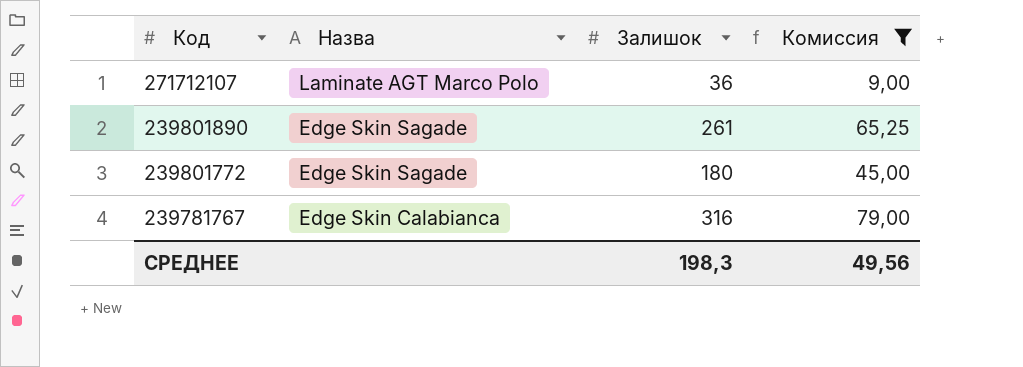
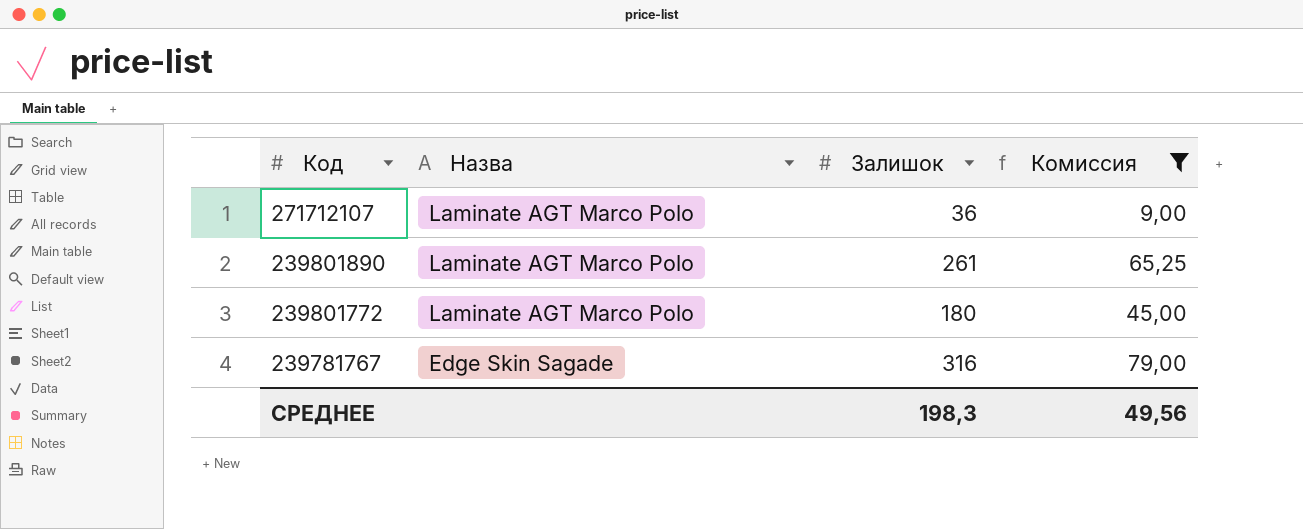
239801890 | Назва: Edge Skin Sagade -> Laminate AGT Marco Polo
239801772 | Назва: Edge Skin Sagade -> Laminate AGT Marco Polo
239781767 | Назва: Edge Skin Calabianca -> Edge Skin Sagade

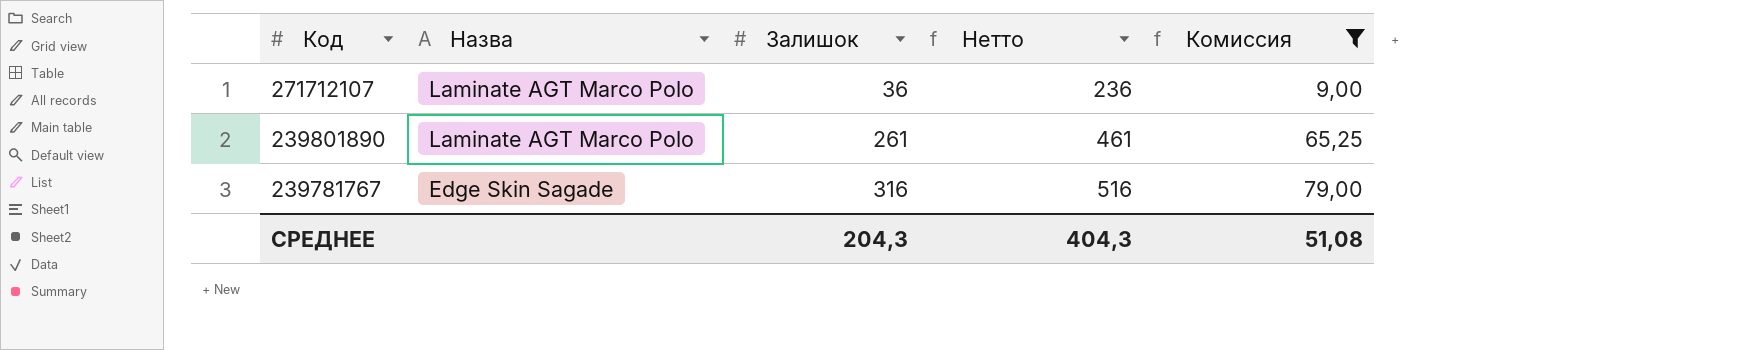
column Нетто | formula: none -> [Залишок] + 200
row 239801772: Laminate AGT Marco Polo | 180 | 45,00 -> none
СРЕДНЕЕ | Залишок: 198,3 -> 204,3
СРЕДНЕЕ | Комиссия: 49,56 -> 51,08

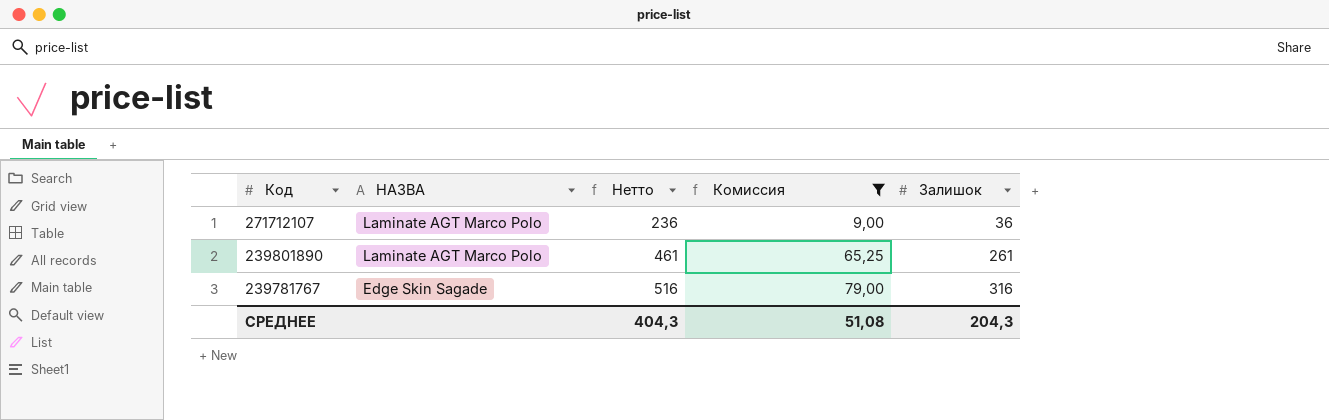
column name: Назва -> НАЗВА
column Залишок | position: 3 -> 5

